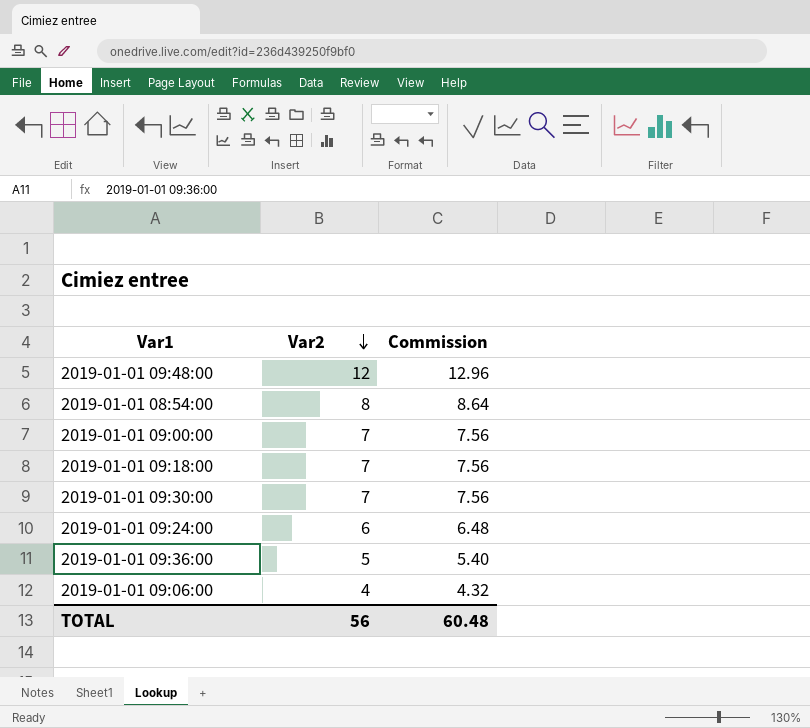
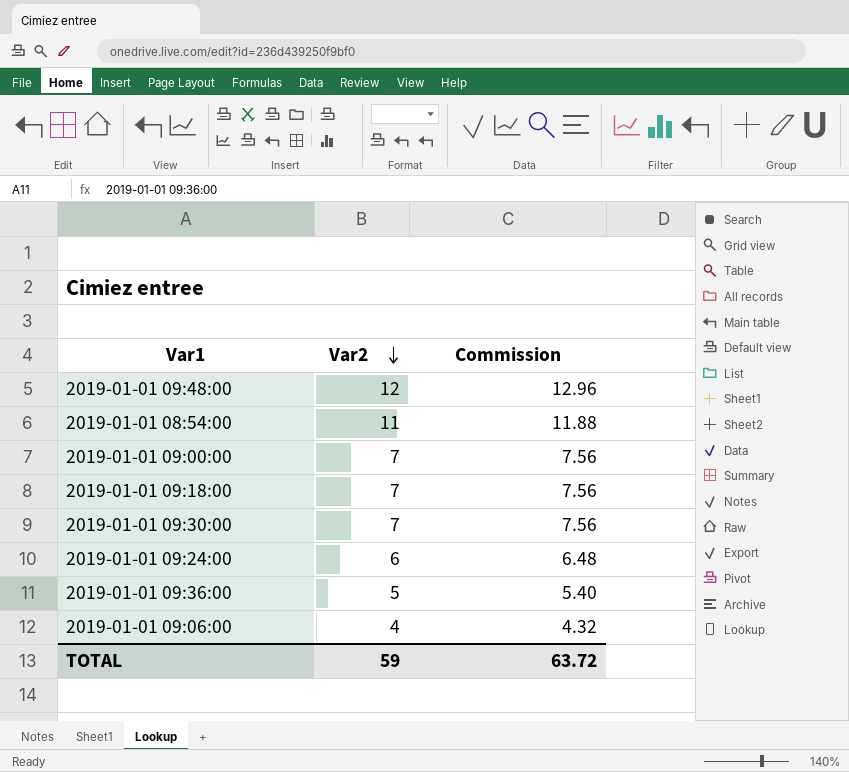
2019-01-01 08:54:00 | Var2: 8 -> 11
2019-01-01 08:54:00 | Commission: 8.64 -> 11.88
TOTAL | Var2: 56 -> 59
TOTAL | Commission: 60.48 -> 63.72

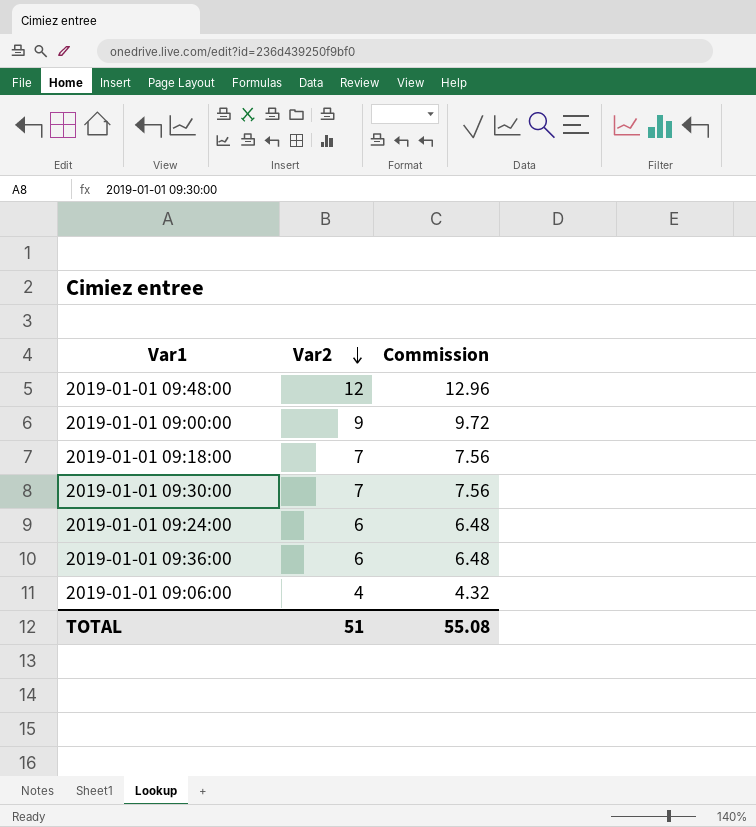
row 2019-01-01 08:54:00: 11 | 11.88 -> none
2019-01-01 09:00:00 | Var2: 7 -> 9
2019-01-01 09:00:00 | Commission: 7.56 -> 9.72
2019-01-01 09:36:00 | Var2: 5 -> 6
2019-01-01 09:36:00 | Commission: 5.40 -> 6.48
TOTAL | Var2: 59 -> 51
TOTAL | Commission: 63.72 -> 55.08

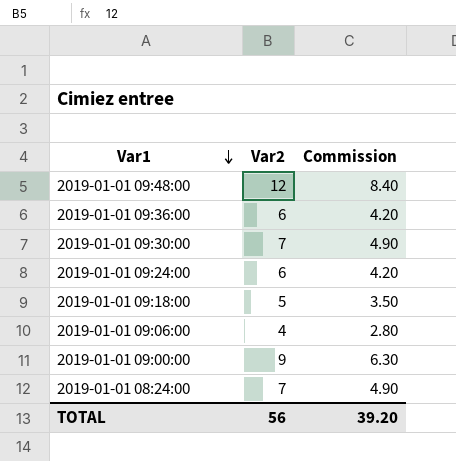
row order: Var2 descending -> Var1 descending
column Commission | formula: [Var2] * 1.08 -> [Var2] * 0.7
2019-01-01 09:18:00 | Var2: 7 -> 5
row 2019-01-01 08:24:00: none -> 7 | 4.90
TOTAL | Var2: 51 -> 56
TOTAL | Commission: 55.08 -> 39.20

